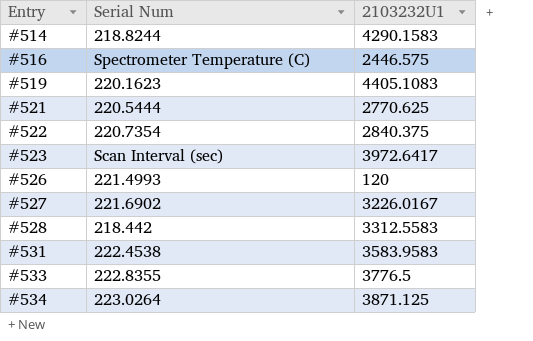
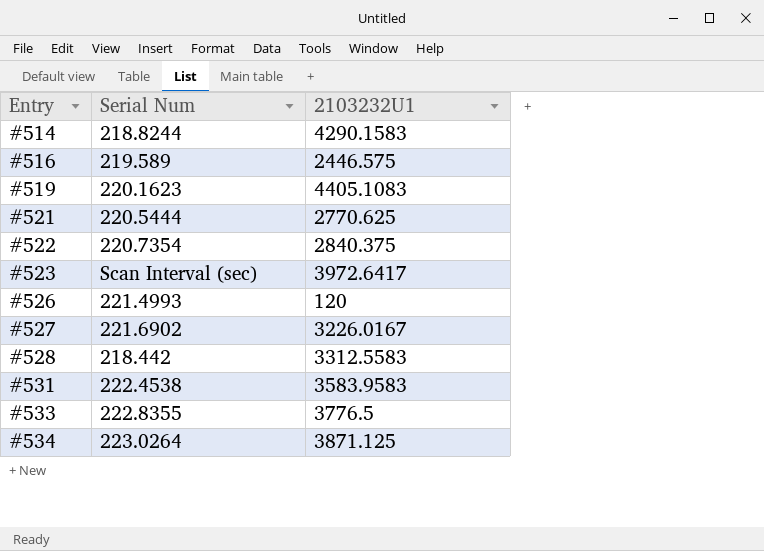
#516 | Serial Num: Spectrometer Temperature (C) -> 219.589

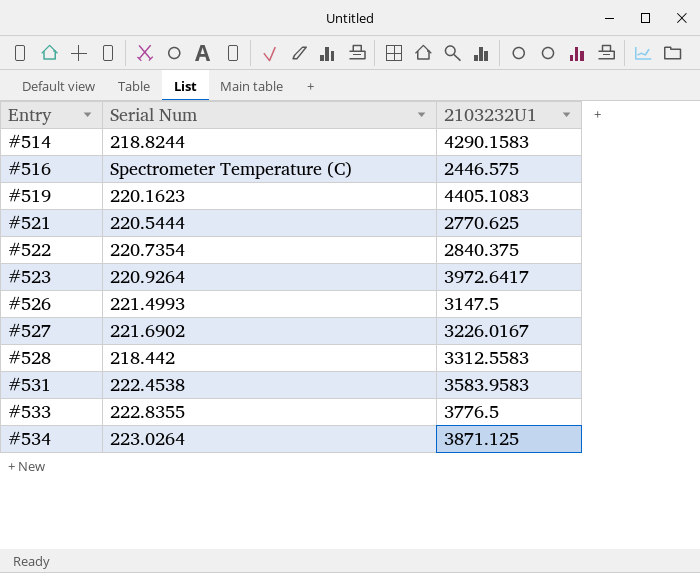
#516 | Serial Num: 219.589 -> Spectrometer Temperature (C)
#523 | Serial Num: Scan Interval (sec) -> 220.9264
#526 | 2103232U1: 120 -> 3147.5

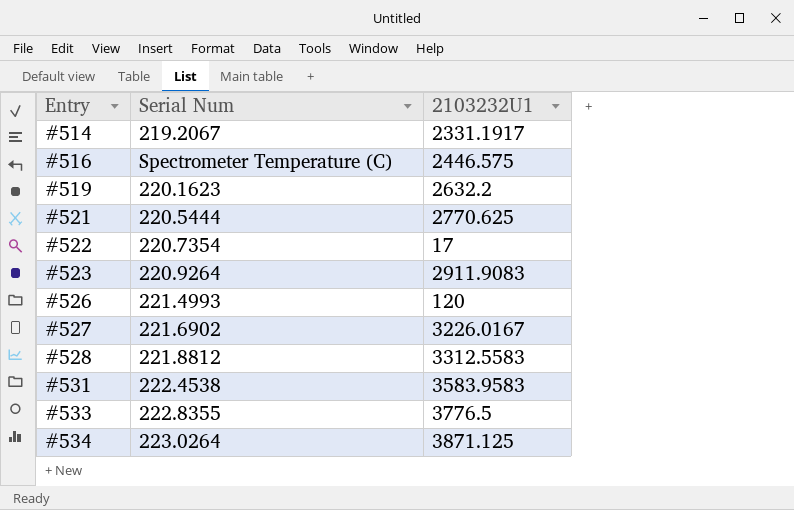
#514 | Serial Num: 218.8244 -> 219.2067
#514 | 2103232U1: 4290.1583 -> 2331.1917
#519 | 2103232U1: 4405.1083 -> 2632.2
#522 | 2103232U1: 2840.375 -> 17
#523 | 2103232U1: 3972.6417 -> 2911.9083
#526 | 2103232U1: 3147.5 -> 120
#528 | Serial Num: 218.442 -> 221.8812

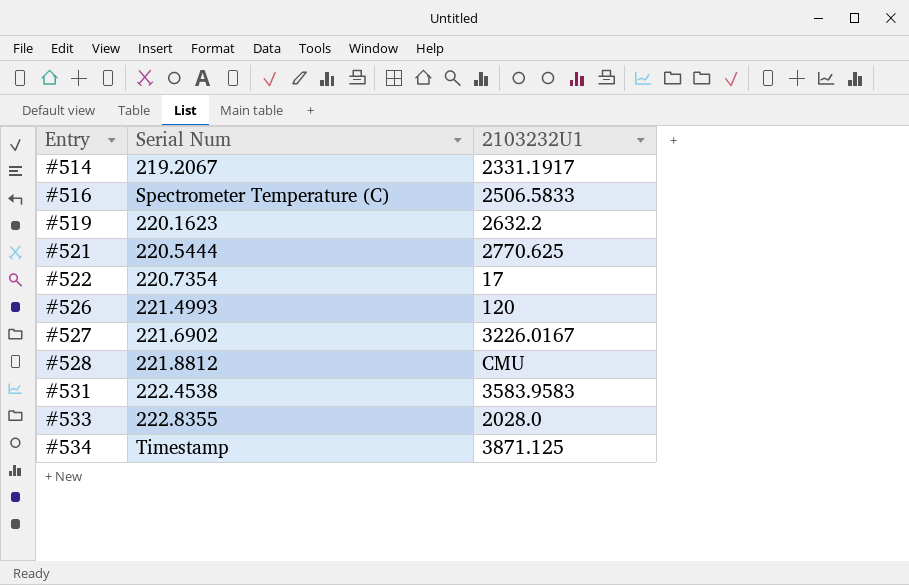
row #523: 220.9264 | 2911.9083 -> none
#516 | 2103232U1: 2446.575 -> 2506.5833
#528 | 2103232U1: 3312.5583 -> CMU
#533 | 2103232U1: 3776.5 -> 2028.0
#534 | Serial Num: 223.0264 -> Timestamp

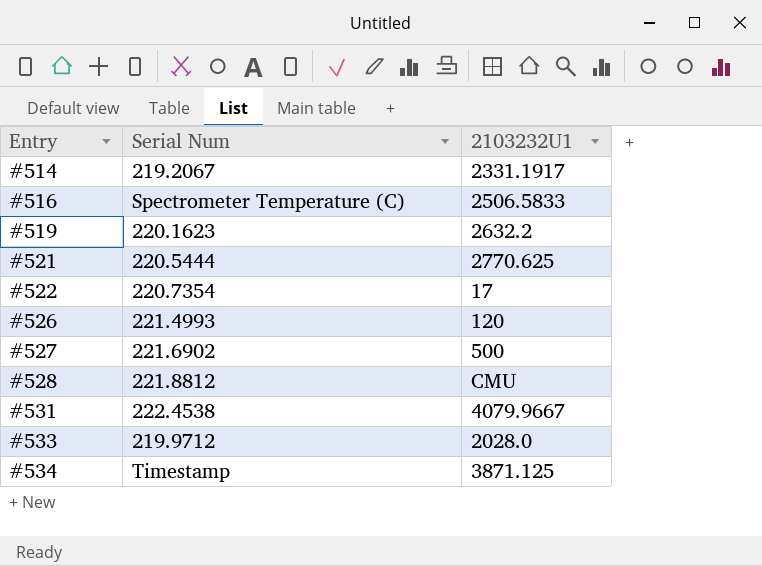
#527 | 2103232U1: 3226.0167 -> 500
#531 | 2103232U1: 3583.9583 -> 4079.9667
#533 | Serial Num: 222.8355 -> 219.9712

